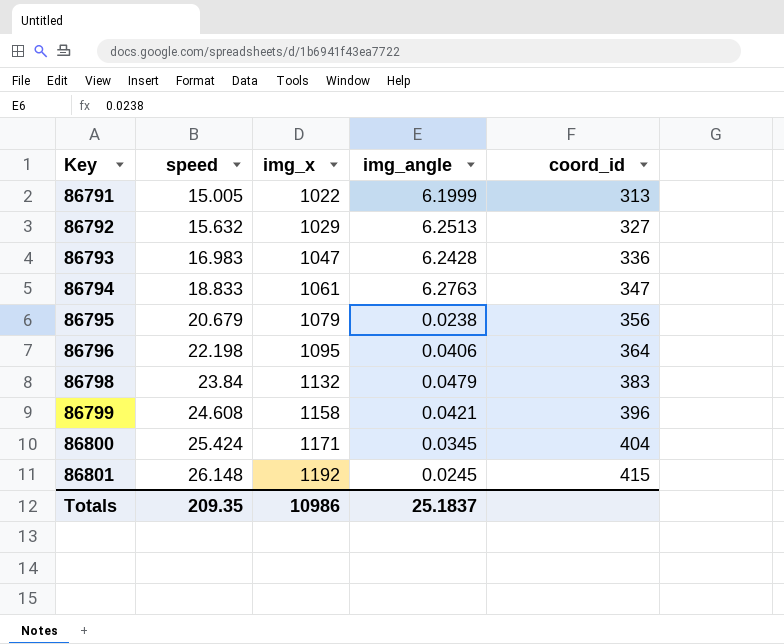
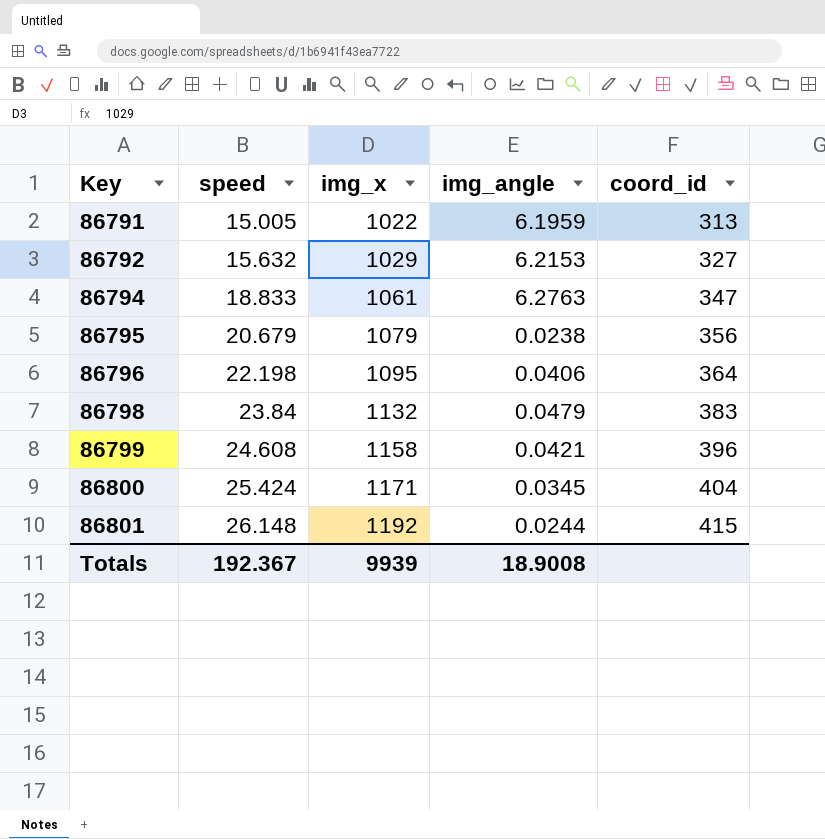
row 86793: 16.983 | 1047 | 6.2428 | 336 -> none
86791 | img_angle: 6.1999 -> 6.1959
86792 | img_angle: 6.2513 -> 6.2153
86801 | img_angle: 0.0245 -> 0.0244
Totals | speed: 209.35 -> 192.367
Totals | img_x: 10986 -> 9939
Totals | img_angle: 25.1837 -> 18.9008

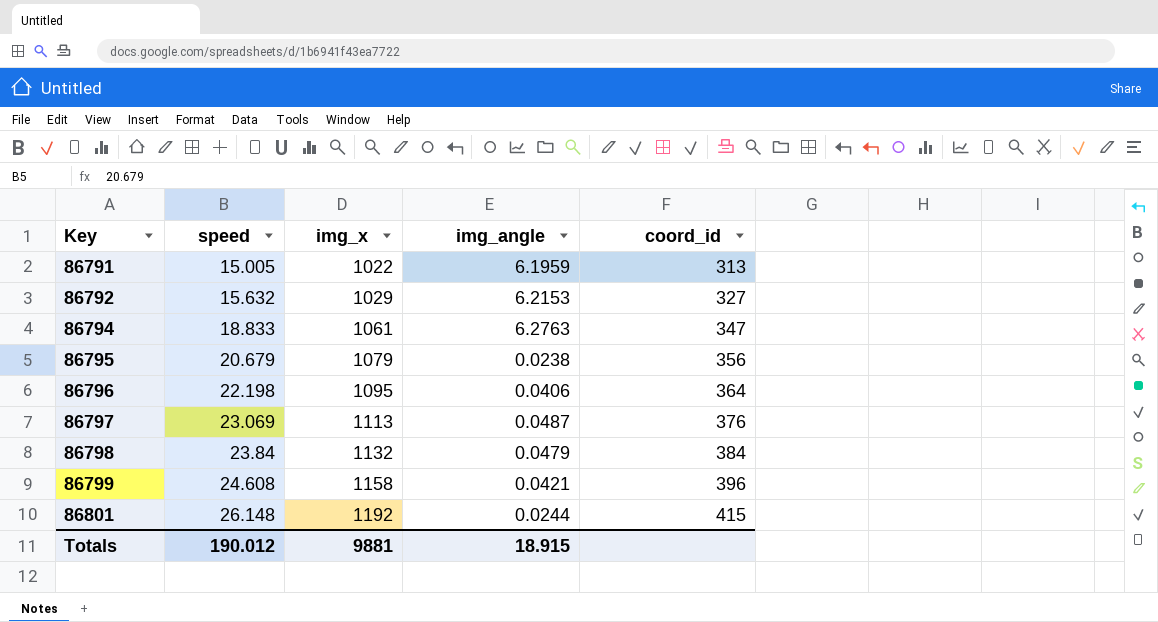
row 86800: 25.424 | 1171 | 0.0345 | 404 -> none
row 86797: none -> 23.069 | 1113 | 0.0487 | 376
86798 | coord_id: 383 -> 384
Totals | speed: 192.367 -> 190.012
Totals | img_x: 9939 -> 9881
Totals | img_angle: 18.9008 -> 18.915

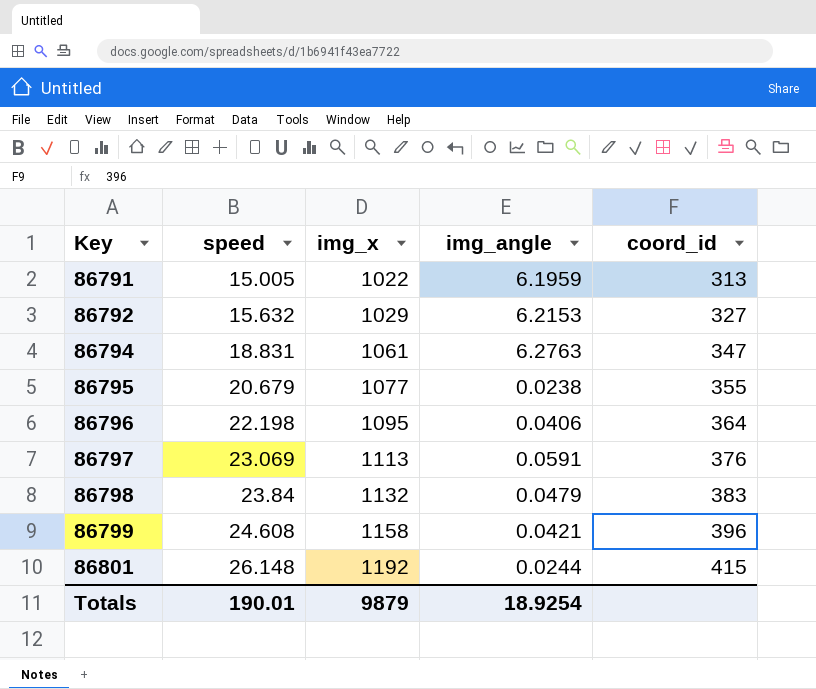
86794 | speed: 18.833 -> 18.831
86795 | img_x: 1079 -> 1077
86795 | coord_id: 356 -> 355
86797 | img_angle: 0.0487 -> 0.0591
86798 | coord_id: 384 -> 383
Totals | speed: 190.012 -> 190.01
Totals | img_x: 9881 -> 9879
Totals | img_angle: 18.915 -> 18.9254

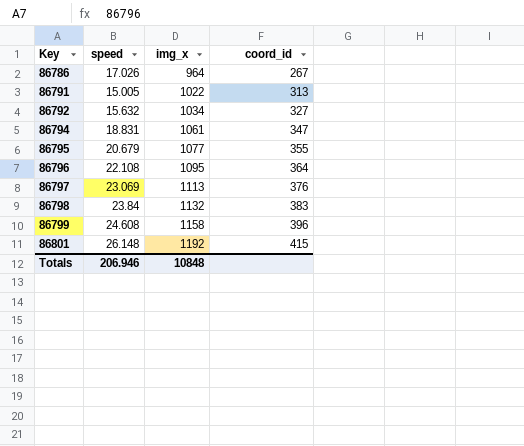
column img_angle | position: 4 -> none
row 86786: none -> 17.026 | 964 | 267
86792 | img_x: 1029 -> 1034
86796 | speed: 22.198 -> 22.108
Totals | speed: 190.01 -> 206.946
Totals | img_x: 9879 -> 10848

